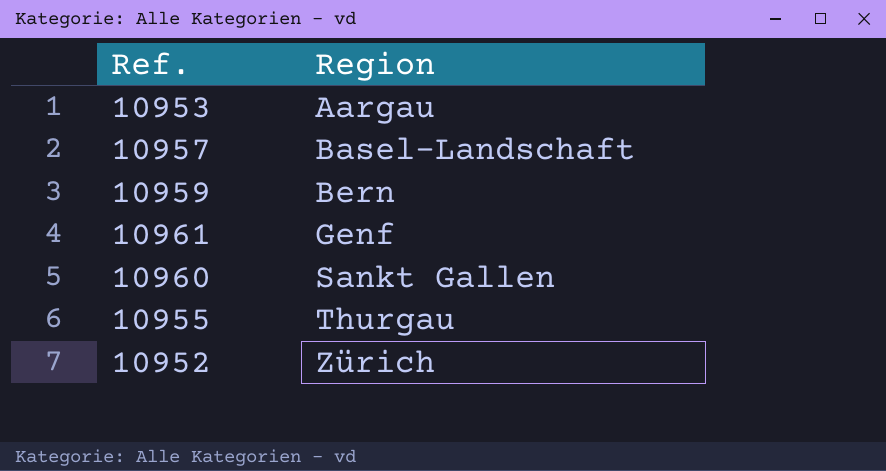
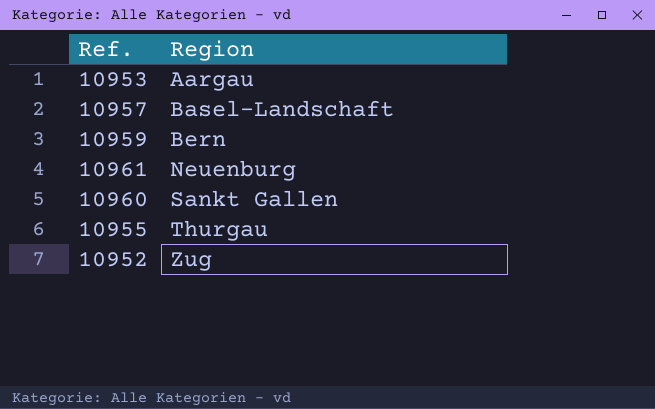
10961 | Region: Genf -> Neuenburg
10952 | Region: Zürich -> Zug

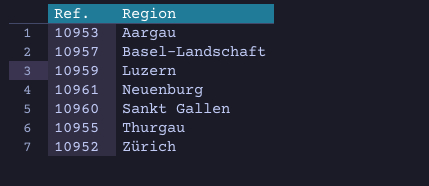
10959 | Region: Bern -> Luzern
10952 | Region: Zug -> Zürich

